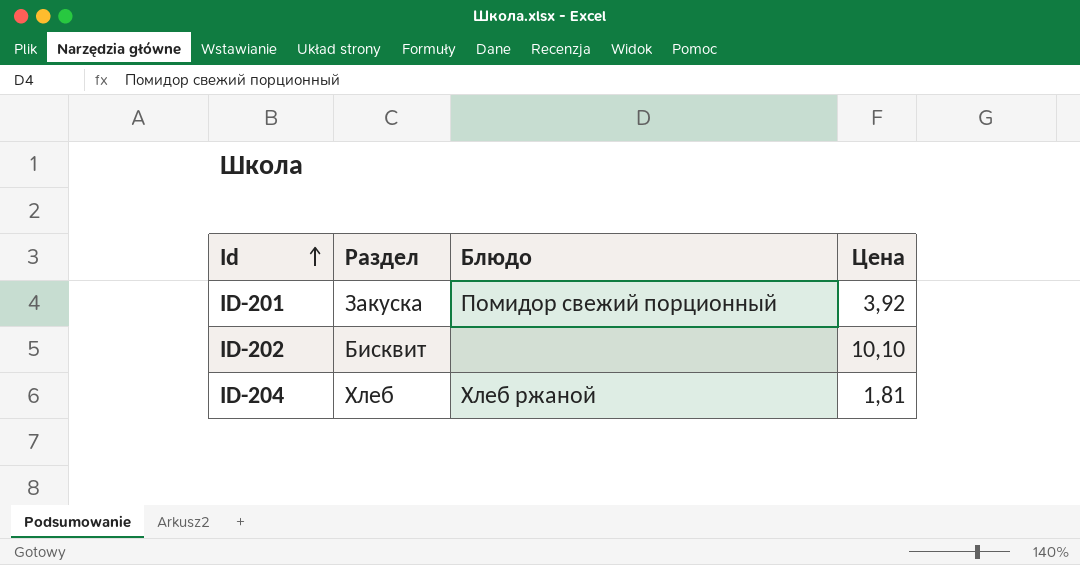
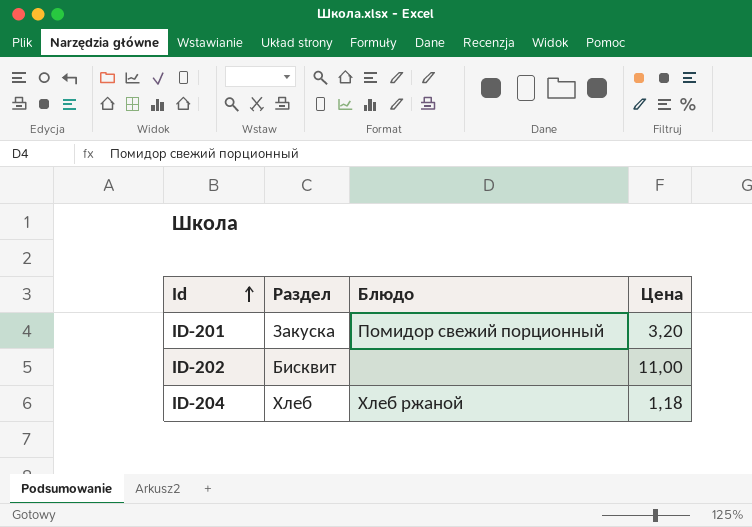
ID-201 | Цена: 3,92 -> 3,20
ID-202 | Цена: 10,10 -> 11,00
ID-204 | Цена: 1,81 -> 1,18

